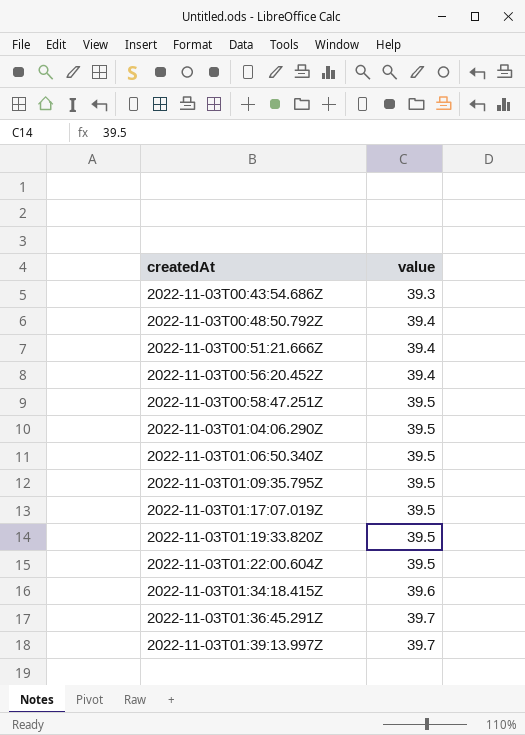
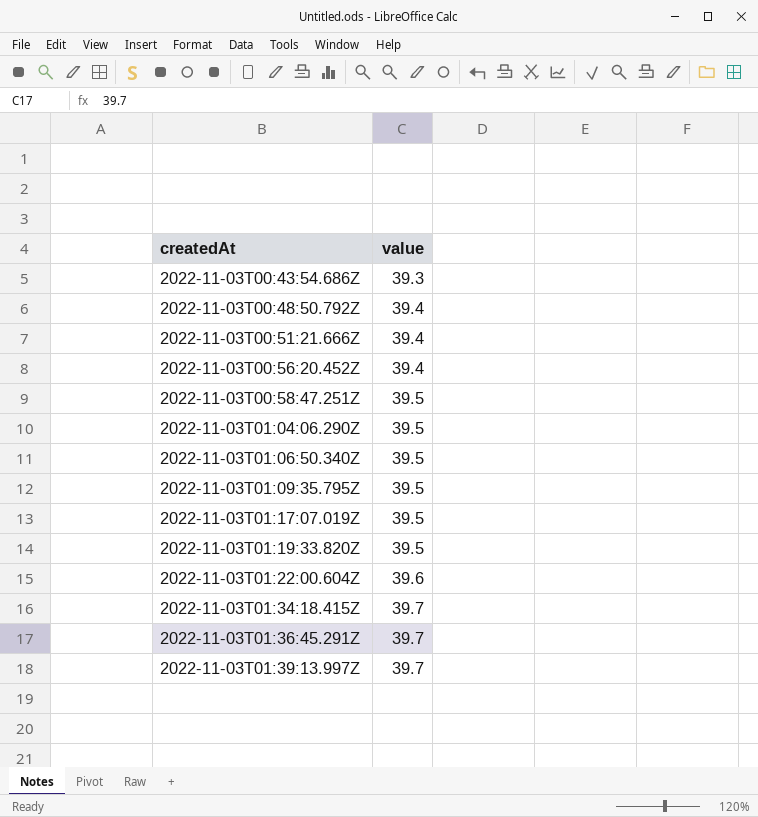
2022-11-03T01:22:00.604Z | value: 39.5 -> 39.6
2022-11-03T01:34:18.415Z | value: 39.6 -> 39.7

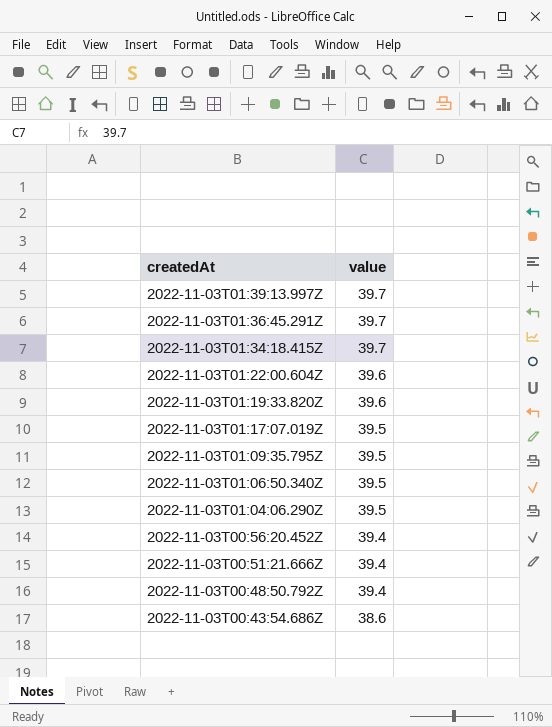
row order: createdAt ascending -> createdAt descending
row 2022-11-03T00:58:47.251Z: 39.5 -> none
2022-11-03T01:19:33.820Z | value: 39.5 -> 39.6
2022-11-03T00:43:54.686Z | value: 39.3 -> 38.6

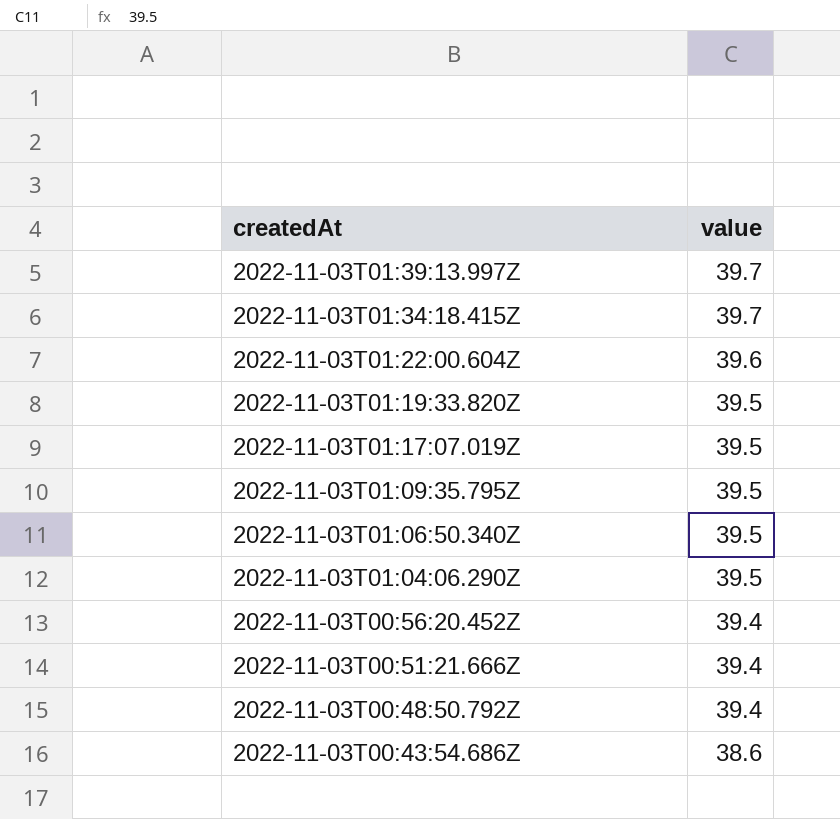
row 2022-11-03T01:36:45.291Z: 39.7 -> none
2022-11-03T01:19:33.820Z | value: 39.6 -> 39.5

